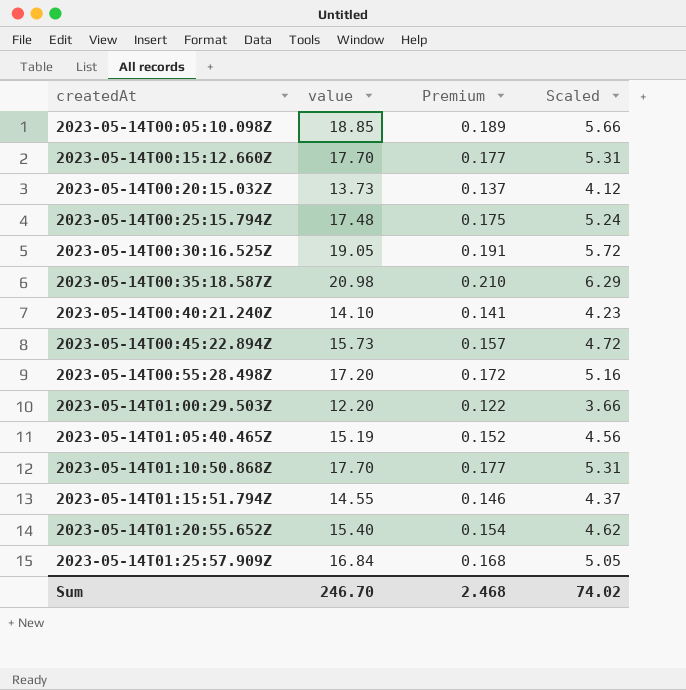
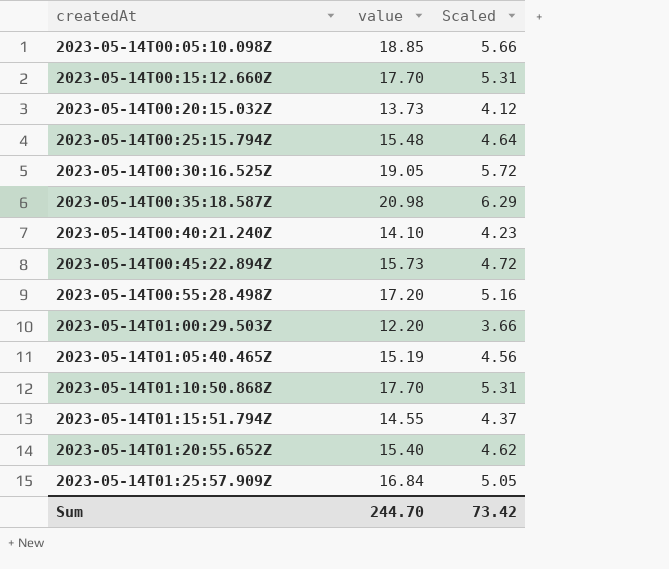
column Premium | formula: [value] * 0.01 -> none
2023-05-14T00:25:15.794Z | value: 17.48 -> 15.48
2023-05-14T00:25:15.794Z | Scaled: 5.24 -> 4.64
Sum | value: 246.70 -> 244.70
Sum | Scaled: 74.02 -> 73.42

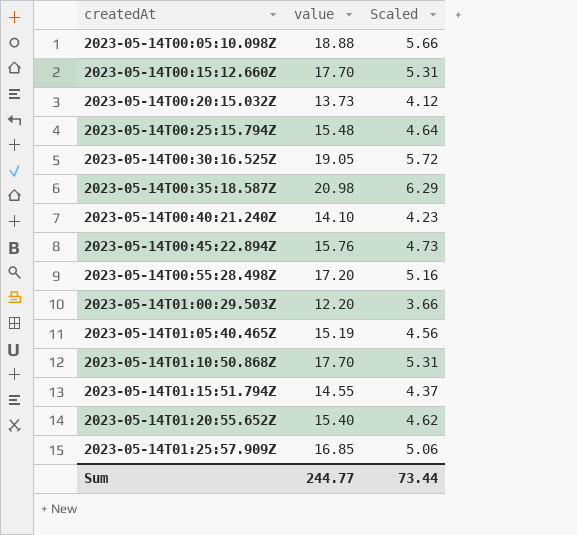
2023-05-14T00:05:10.098Z | value: 18.85 -> 18.88
2023-05-14T00:45:22.894Z | value: 15.73 -> 15.76
2023-05-14T00:45:22.894Z | Scaled: 4.72 -> 4.73
2023-05-14T01:25:57.909Z | value: 16.84 -> 16.85
2023-05-14T01:25:57.909Z | Scaled: 5.05 -> 5.06
Sum | value: 244.70 -> 244.77
Sum | Scaled: 73.42 -> 73.44

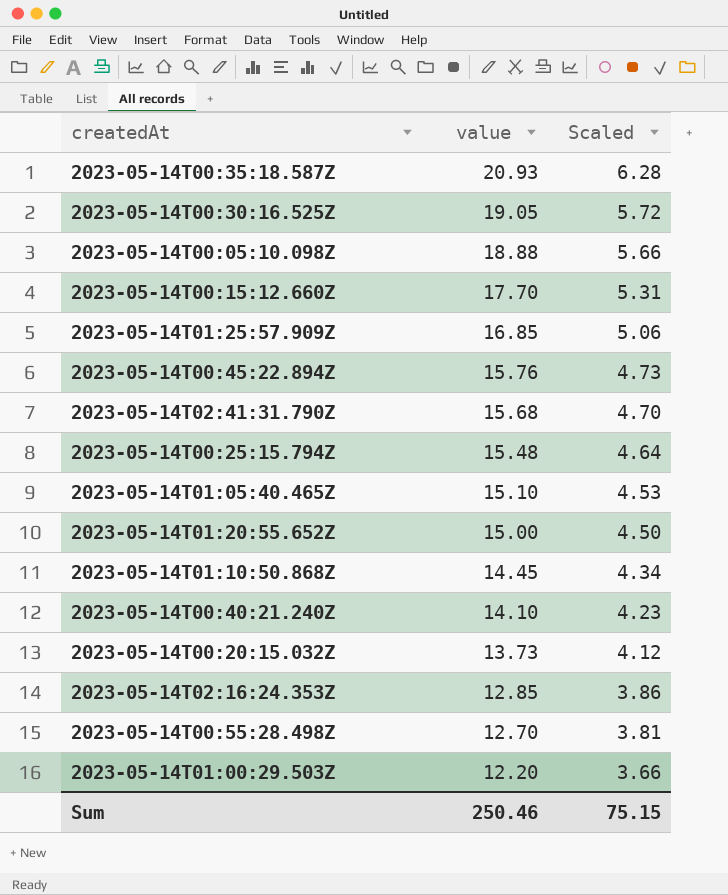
row order: createdAt ascending -> value descending
row 2023-05-14T01:15:51.794Z: 14.55 | 4.37 -> none
2023-05-14T00:35:18.587Z | value: 20.98 -> 20.93
2023-05-14T00:35:18.587Z | Scaled: 6.29 -> 6.28
row 2023-05-14T02:41:31.790Z: none -> 15.68 | 4.70
2023-05-14T01:05:40.465Z | value: 15.19 -> 15.10
2023-05-14T01:05:40.465Z | Scaled: 4.56 -> 4.53
2023-05-14T01:20:55.652Z | value: 15.40 -> 15.00
2023-05-14T01:20:55.652Z | Scaled: 4.62 -> 4.50
2023-05-14T01:10:50.868Z | value: 17.70 -> 14.45
2023-05-14T01:10:50.868Z | Scaled: 5.31 -> 4.34
row 2023-05-14T02:16:24.353Z: none -> 12.85 | 3.86
2023-05-14T00:55:28.498Z | value: 17.20 -> 12.70
2023-05-14T00:55:28.498Z | Scaled: 5.16 -> 3.81
Sum | value: 244.77 -> 250.46
Sum | Scaled: 73.44 -> 75.15

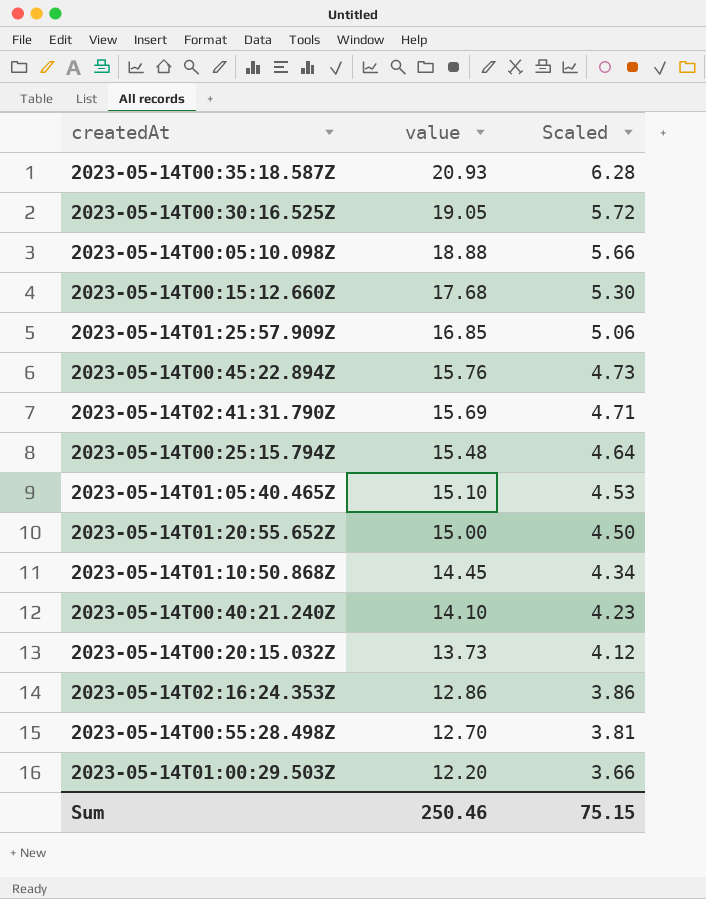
2023-05-14T00:15:12.660Z | value: 17.70 -> 17.68
2023-05-14T00:15:12.660Z | Scaled: 5.31 -> 5.30
2023-05-14T02:41:31.790Z | value: 15.68 -> 15.69
2023-05-14T02:41:31.790Z | Scaled: 4.70 -> 4.71
2023-05-14T02:16:24.353Z | value: 12.85 -> 12.86

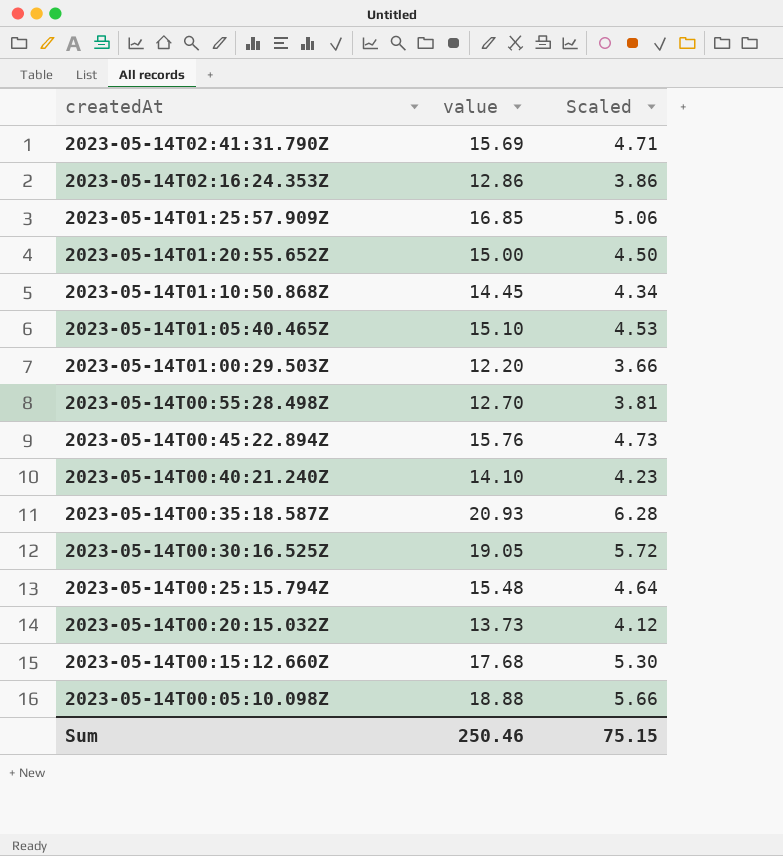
row order: value descending -> createdAt descending

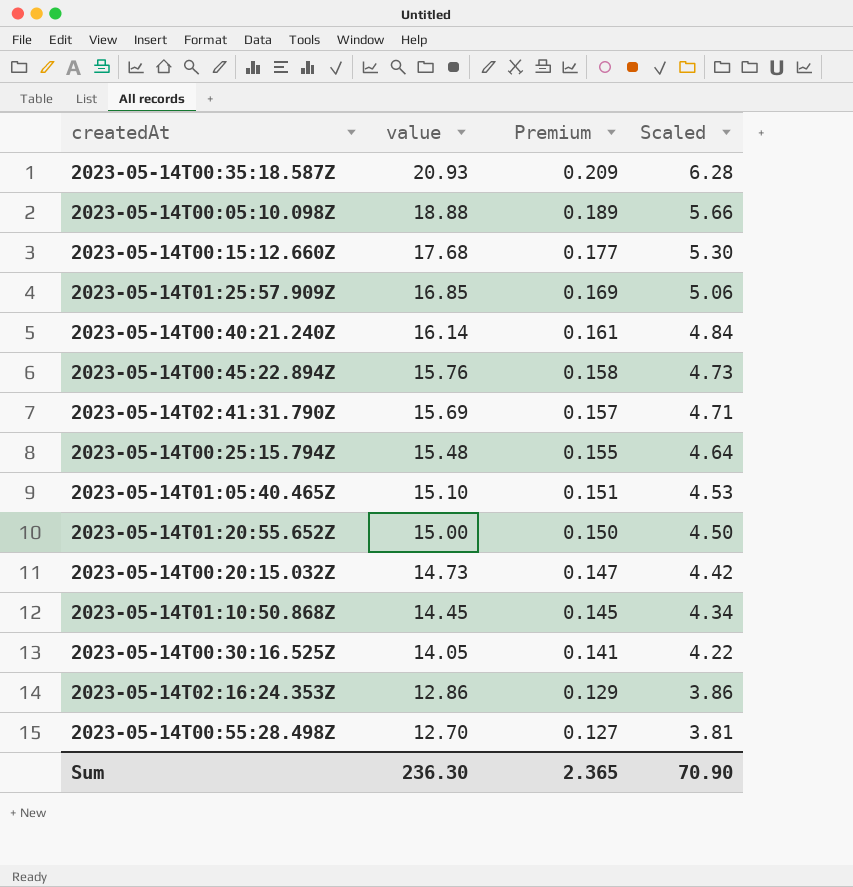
row order: createdAt descending -> value descending
column Premium | formula: none -> [value] * 0.01
row 2023-05-14T01:00:29.503Z: 12.20 | 3.66 -> none
2023-05-14T00:40:21.240Z | value: 14.10 -> 16.14
2023-05-14T00:40:21.240Z | Scaled: 4.23 -> 4.84
2023-05-14T00:20:15.032Z | value: 13.73 -> 14.73
2023-05-14T00:20:15.032Z | Scaled: 4.12 -> 4.42
2023-05-14T00:30:16.525Z | value: 19.05 -> 14.05
2023-05-14T00:30:16.525Z | Scaled: 5.72 -> 4.22
Sum | value: 250.46 -> 236.30
Sum | Scaled: 75.15 -> 70.90

